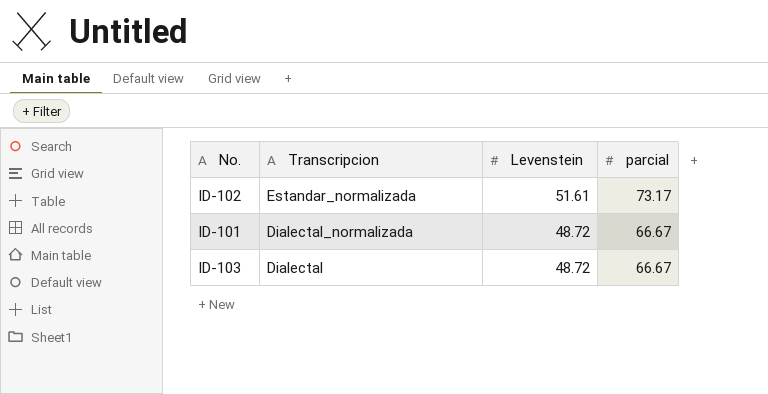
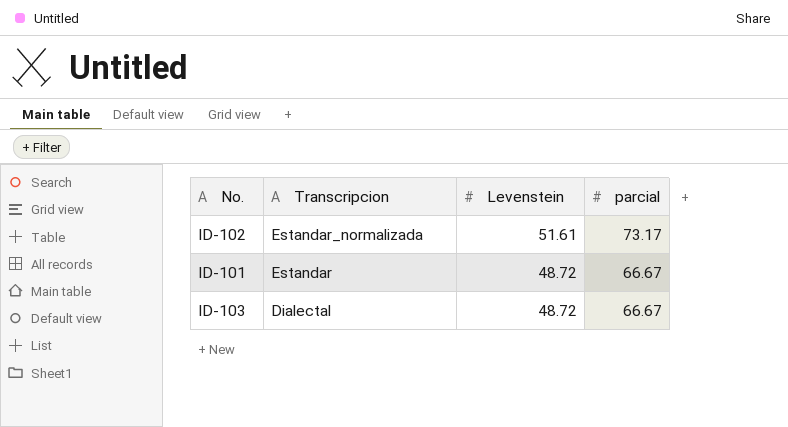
ID-101 | Transcripcion: Dialectal_normalizada -> Estandar

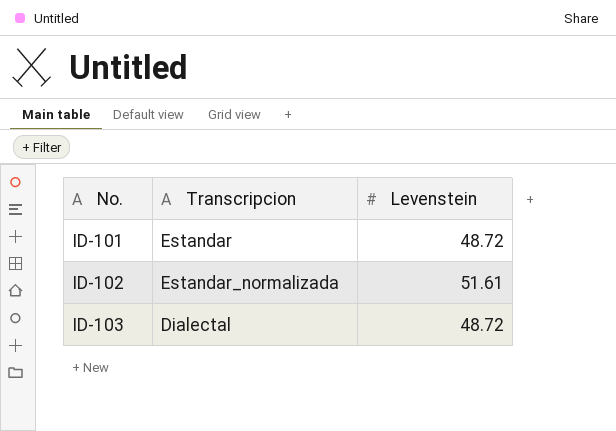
row order: Transcripcion descending -> No. ascending
column parcial | position: 4 -> none

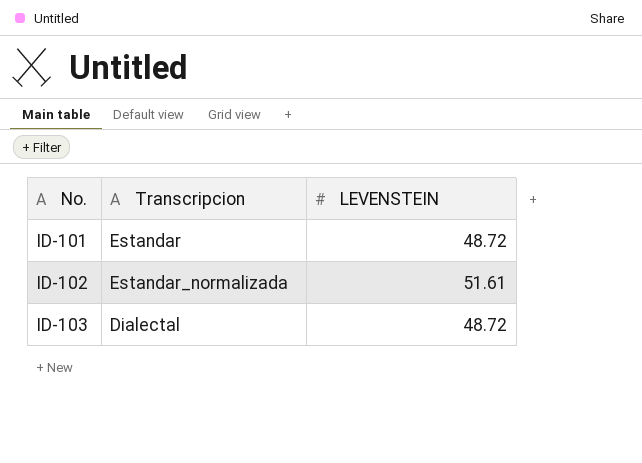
column name: Levenstein -> LEVENSTEIN

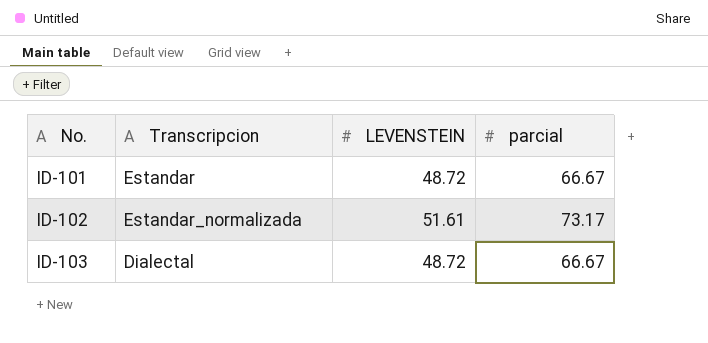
column parcial | position: none -> 4

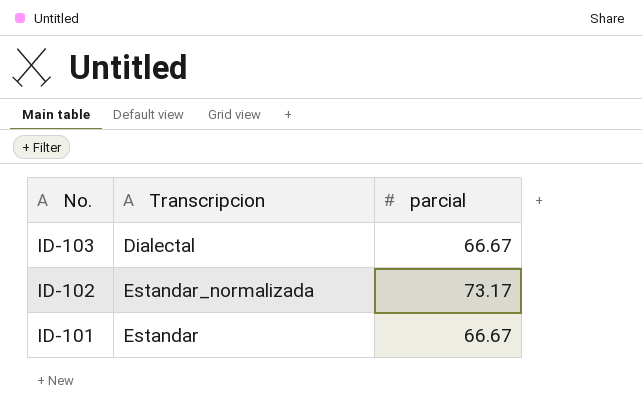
row order: No. ascending -> No. descending
column LEVENSTEIN | position: 3 -> none

